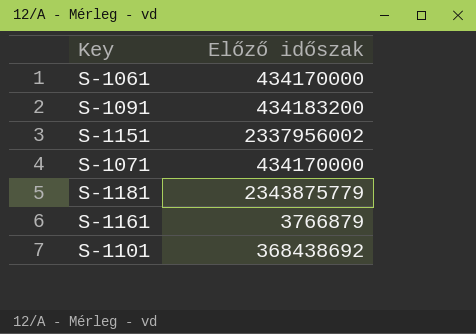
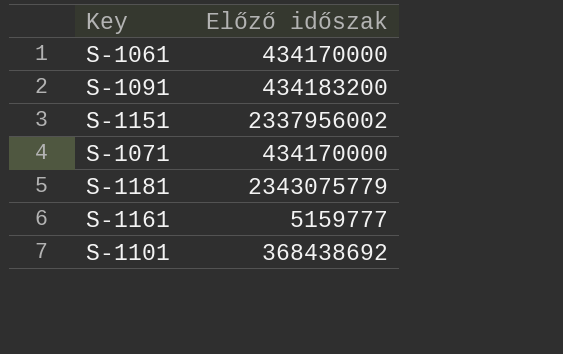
S-1181 | Előző időszak: 2343875779 -> 2343075779
S-1161 | Előző időszak: 3766879 -> 5159777

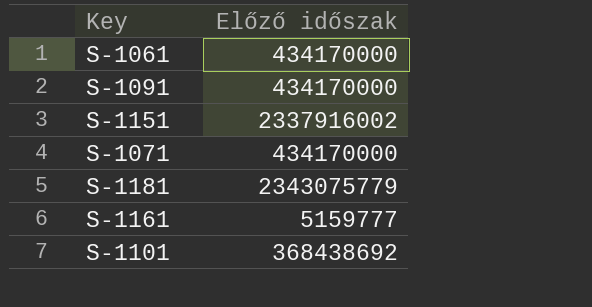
S-1091 | Előző időszak: 434183200 -> 434170000
S-1151 | Előző időszak: 2337956002 -> 2337916002

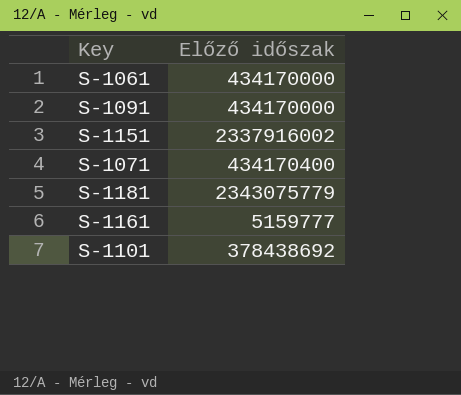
S-1071 | Előző időszak: 434170000 -> 434170400
S-1101 | Előző időszak: 368438692 -> 378438692

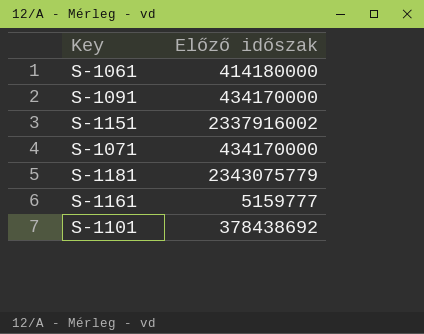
S-1061 | Előző időszak: 434170000 -> 414180000
S-1071 | Előző időszak: 434170400 -> 434170000

